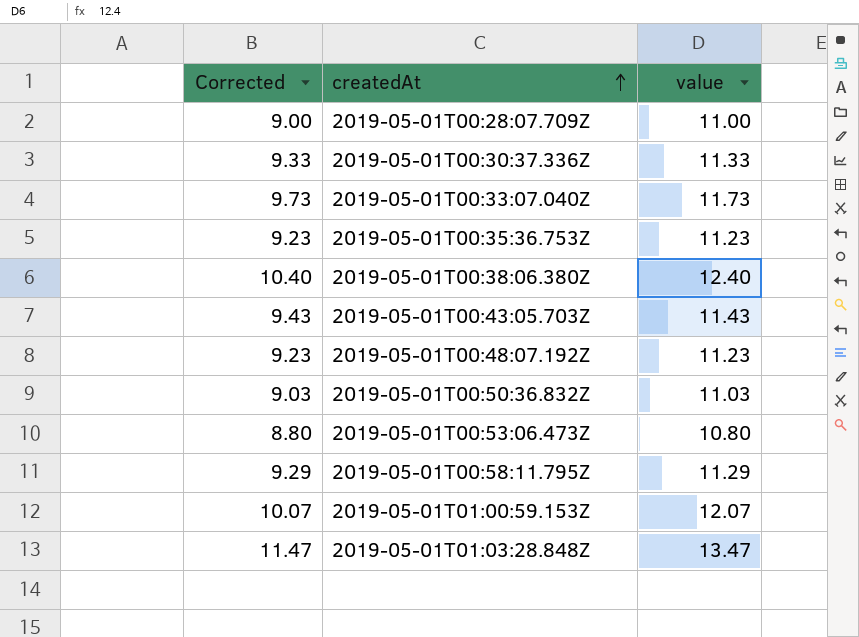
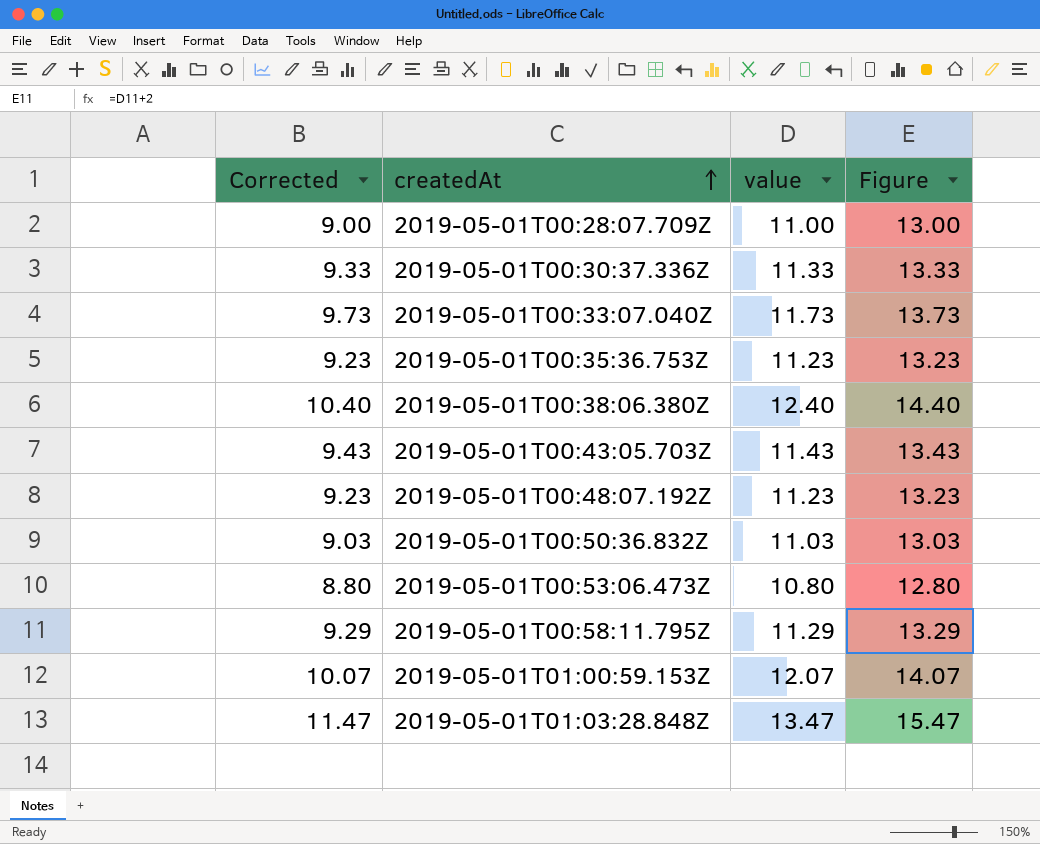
column Figure | formula: none -> [value] + 2

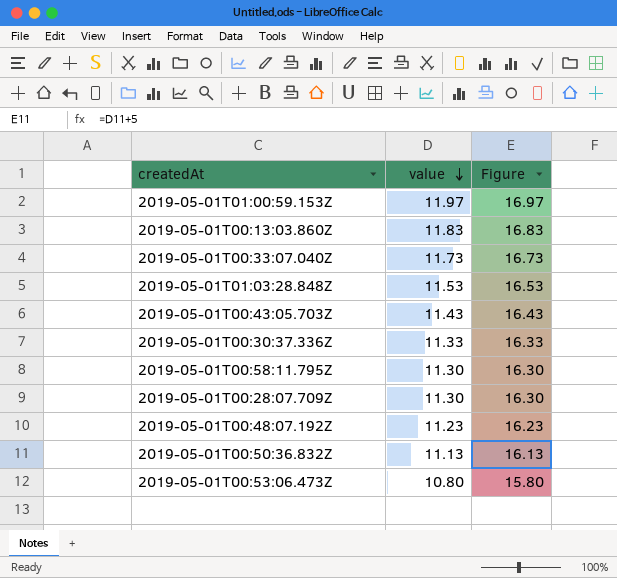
row order: createdAt ascending -> value descending
column Corrected | formula: [value] - 2 -> none
column Figure | formula: [value] + 2 -> [value] + 5
row 2019-05-01T00:35:36.753Z: 9.23 | 11.23 | 13.23 -> none
row 2019-05-01T00:38:06.380Z: 10.40 | 12.40 | 14.40 -> none
2019-05-01T01:00:59.153Z | value: 12.07 -> 11.97
row 2019-05-01T00:13:03.860Z: none -> 11.83 | 16.83
2019-05-01T01:03:28.848Z | value: 13.47 -> 11.53
2019-05-01T00:58:11.795Z | value: 11.29 -> 11.30
2019-05-01T00:28:07.709Z | value: 11.00 -> 11.30
2019-05-01T00:50:36.832Z | value: 11.03 -> 11.13

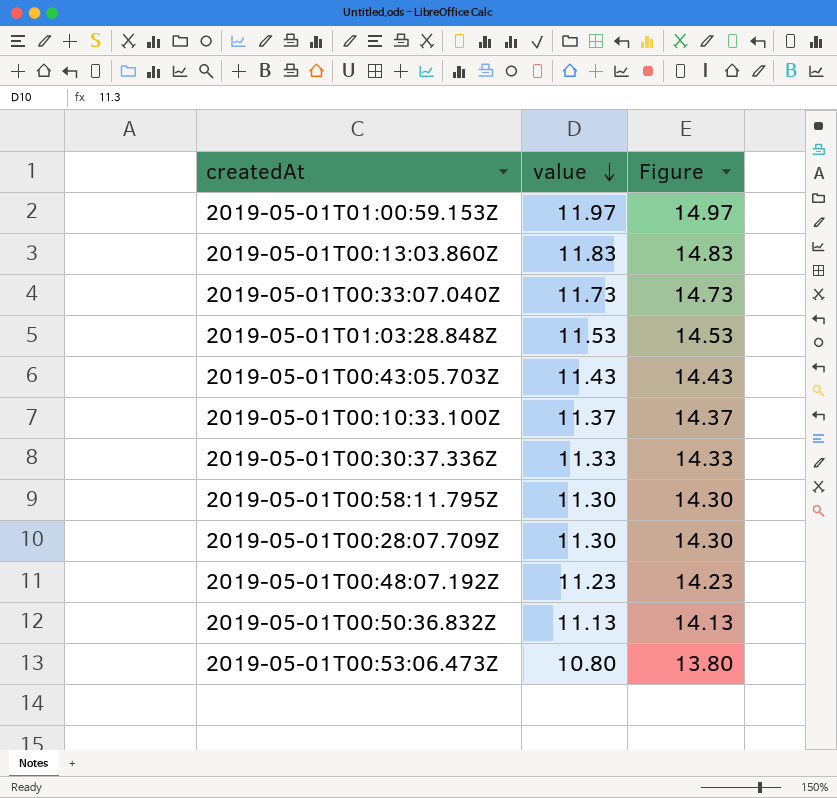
column Figure | formula: [value] + 5 -> [value] + 3
row 2019-05-01T00:10:33.100Z: none -> 11.37 | 14.37

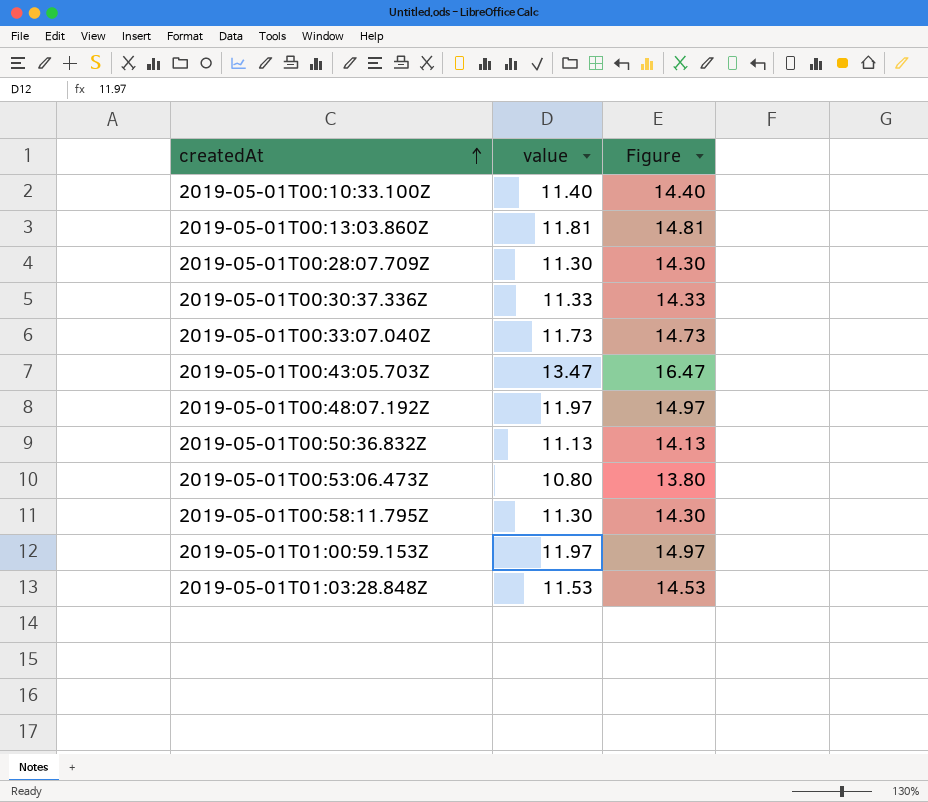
row order: value descending -> createdAt ascending
2019-05-01T00:10:33.100Z | value: 11.37 -> 11.40
2019-05-01T00:10:33.100Z | Figure: 14.37 -> 14.40
2019-05-01T00:13:03.860Z | value: 11.83 -> 11.81
2019-05-01T00:13:03.860Z | Figure: 14.83 -> 14.81
2019-05-01T00:43:05.703Z | value: 11.43 -> 13.47
2019-05-01T00:43:05.703Z | Figure: 14.43 -> 16.47
2019-05-01T00:48:07.192Z | value: 11.23 -> 11.97
2019-05-01T00:48:07.192Z | Figure: 14.23 -> 14.97

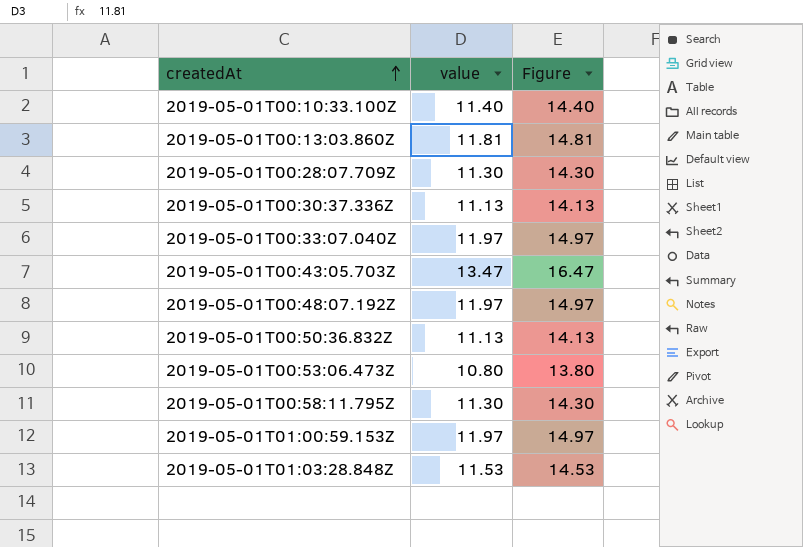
2019-05-01T00:30:37.336Z | value: 11.33 -> 11.13
2019-05-01T00:30:37.336Z | Figure: 14.33 -> 14.13
2019-05-01T00:33:07.040Z | value: 11.73 -> 11.97
2019-05-01T00:33:07.040Z | Figure: 14.73 -> 14.97

